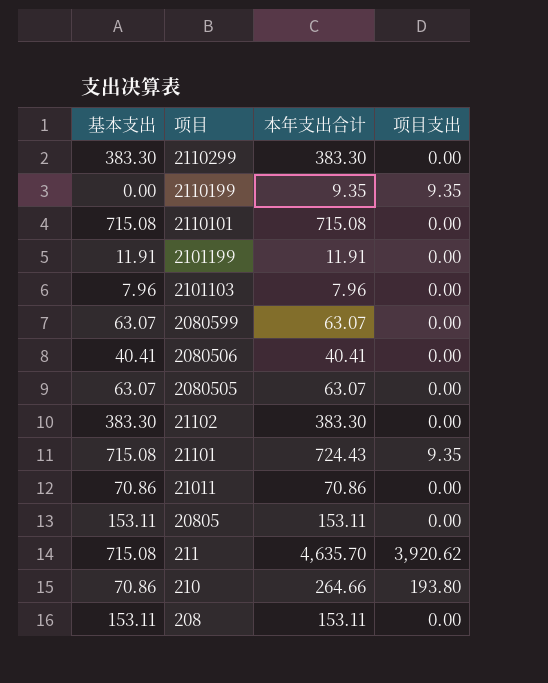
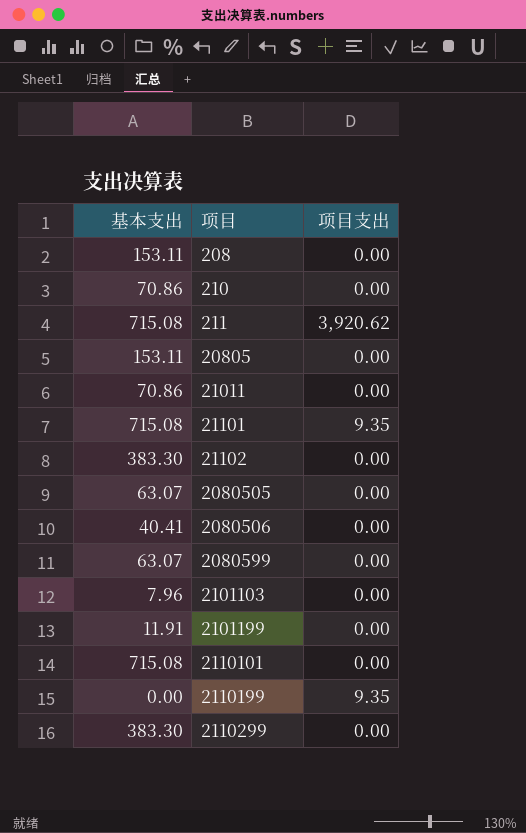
row order: 项目 descending -> 项目 ascending
column 本年支出合计 | formula: [基本支出] + [项目支出] -> none
210 | 项目支出: 193.80 -> 0.00

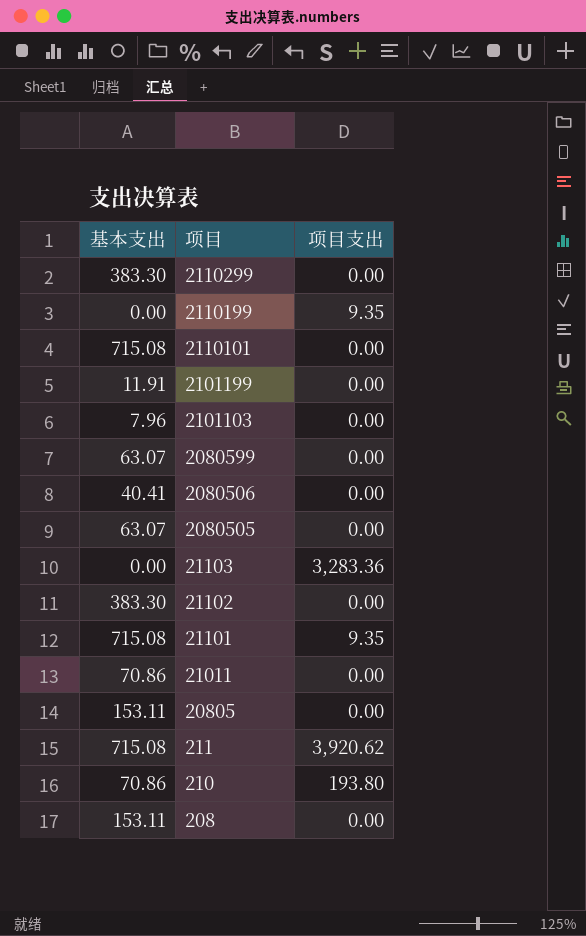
row order: 项目 ascending -> 项目 descending
row 21103: none -> 0.00 | 3,283.36
210 | 项目支出: 0.00 -> 193.80

